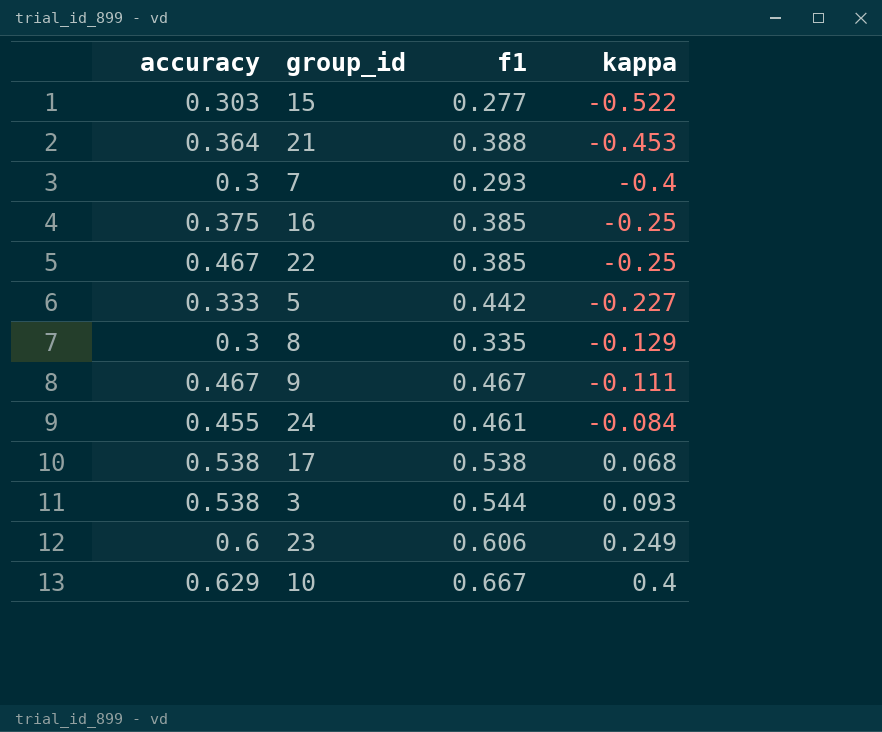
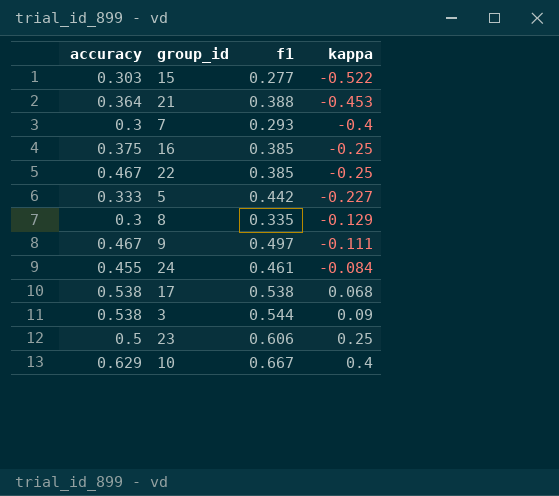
9 | f1: 0.467 -> 0.497
3 | kappa: 0.093 -> 0.09
23 | accuracy: 0.6 -> 0.5
23 | kappa: 0.249 -> 0.25

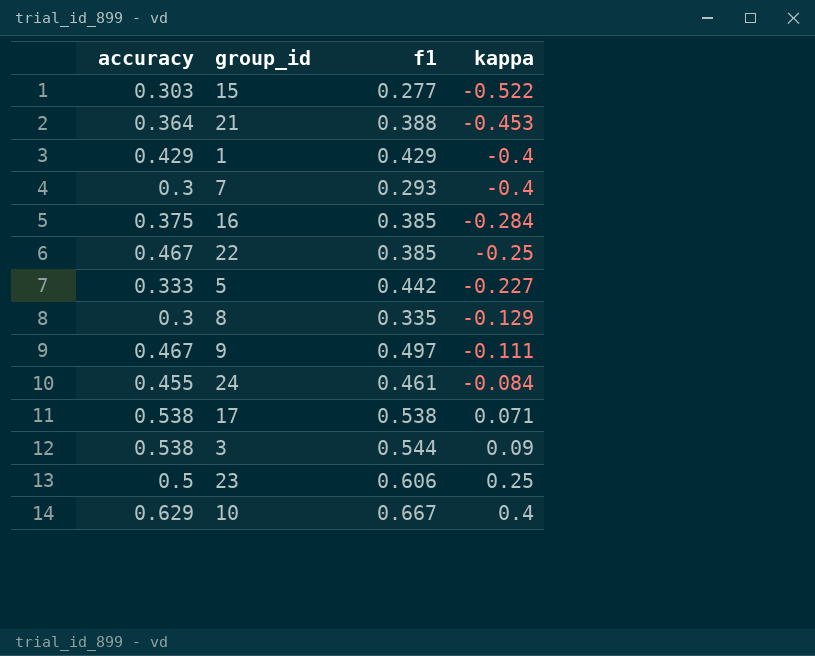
row 1: none -> 0.429 | 0.429 | -0.4
16 | kappa: -0.25 -> -0.284
17 | kappa: 0.068 -> 0.071

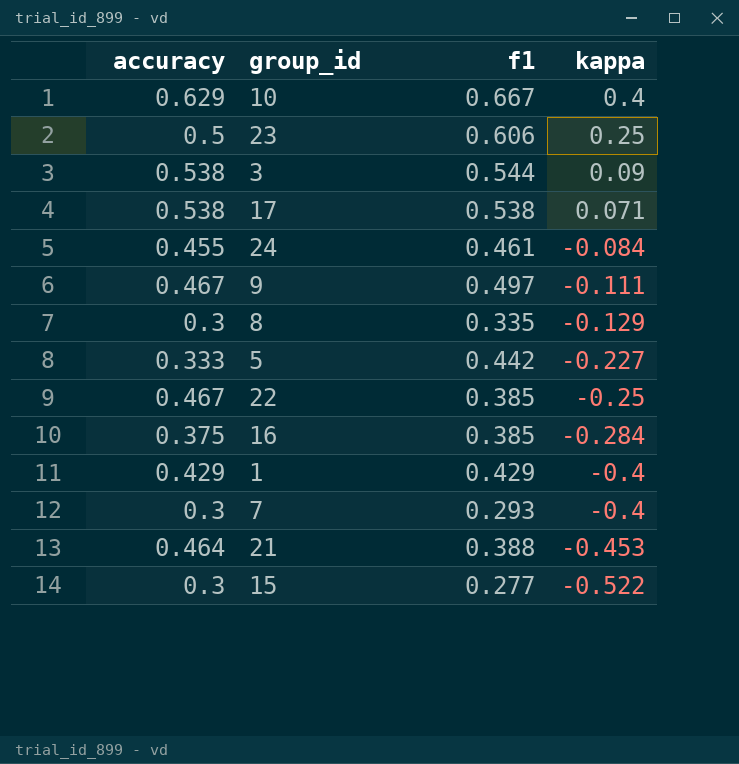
row order: kappa ascending -> kappa descending
21 | accuracy: 0.364 -> 0.464
15 | accuracy: 0.303 -> 0.3

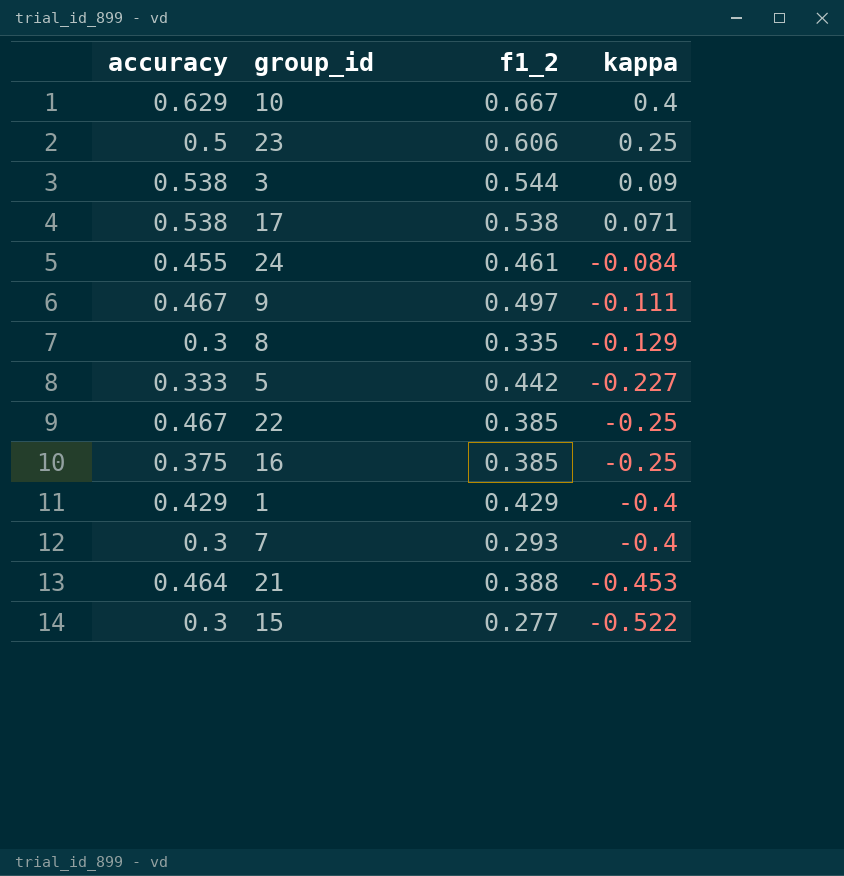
column name: f1 -> f1_2
16 | kappa: -0.284 -> -0.25

